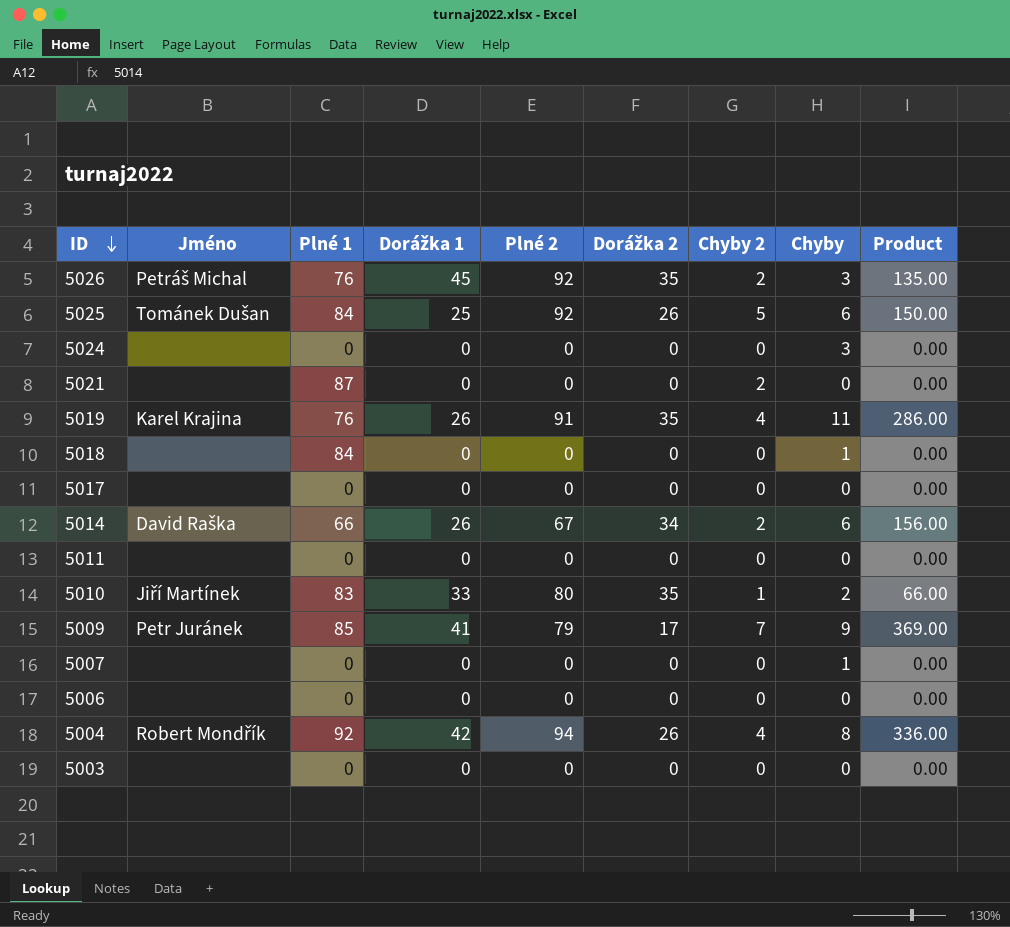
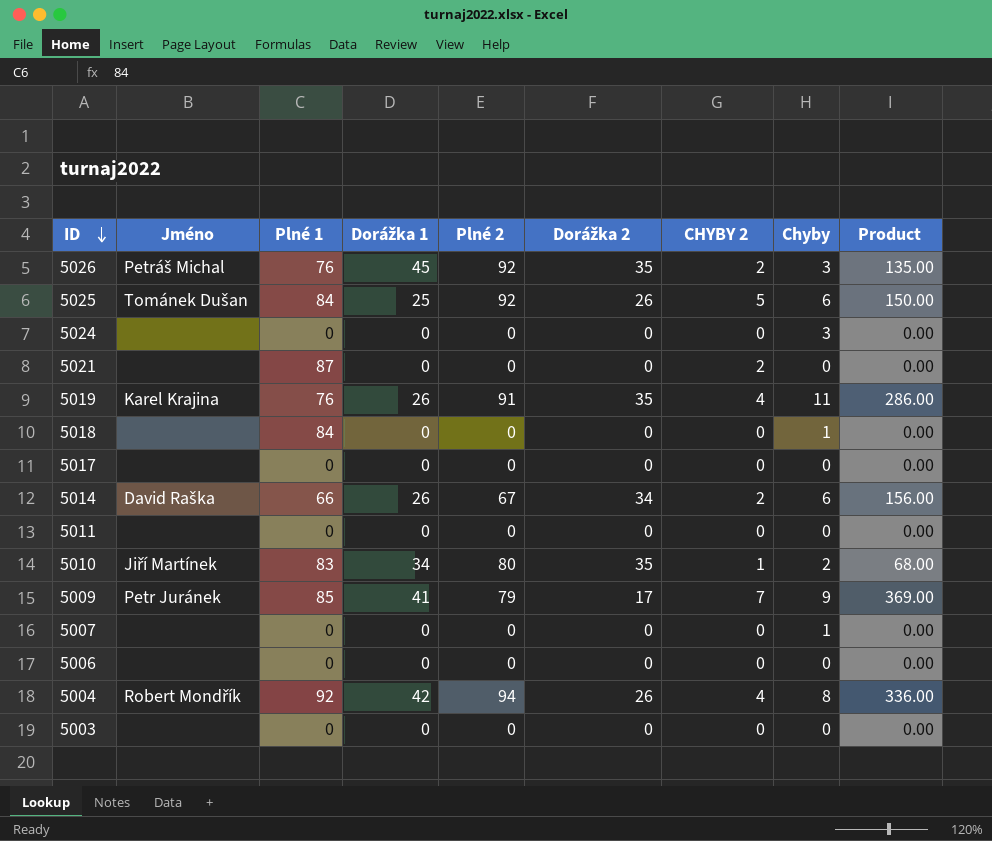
column name: Chyby 2 -> CHYBY 2
5010 | Dorážka 1: 33 -> 34
5010 | Product: 66.00 -> 68.00

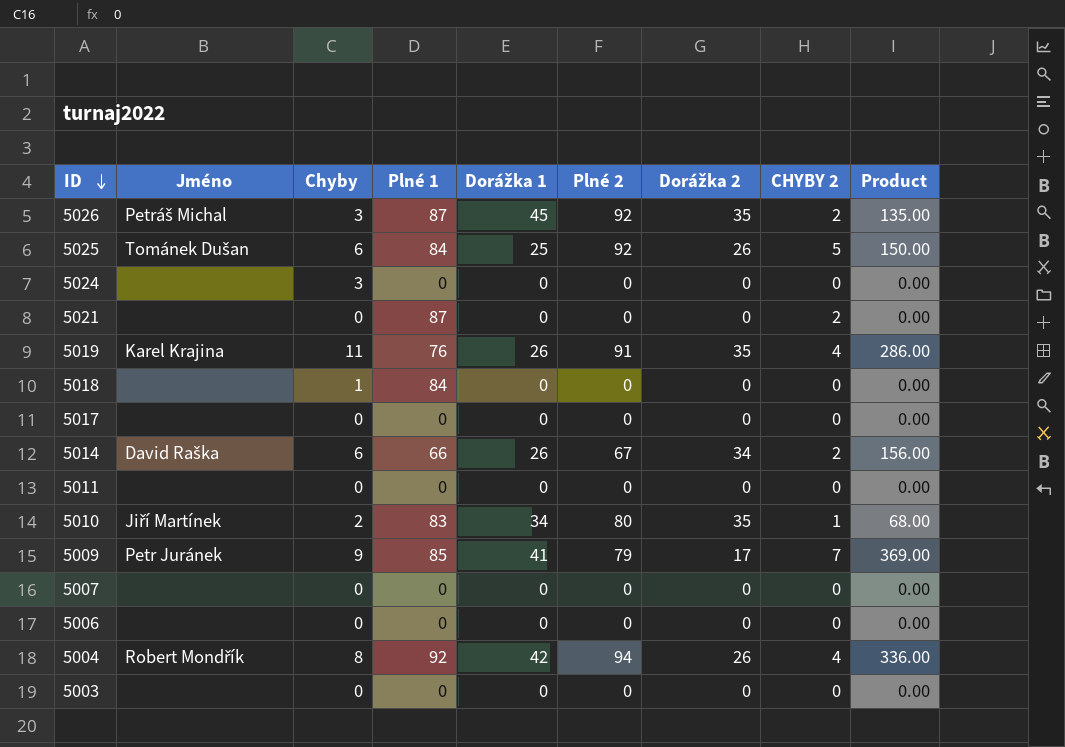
column Chyby | position: 8 -> 3
5026 | Plné 1: 76 -> 87
5007 | Chyby: 1 -> 0

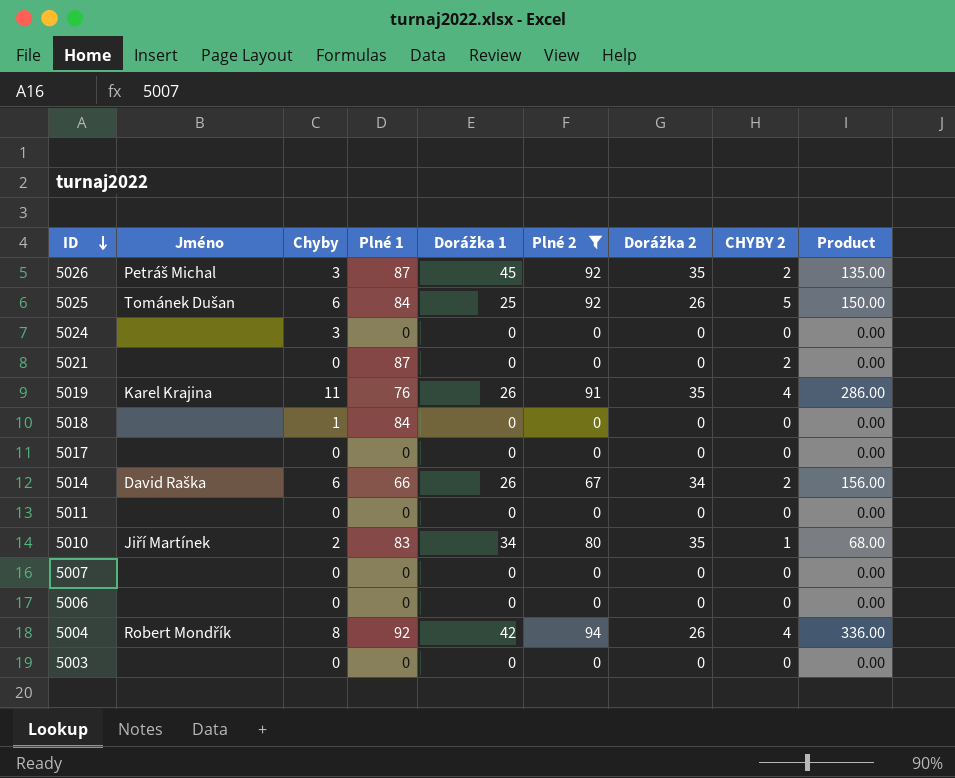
filter: none -> Plné 2 != 79

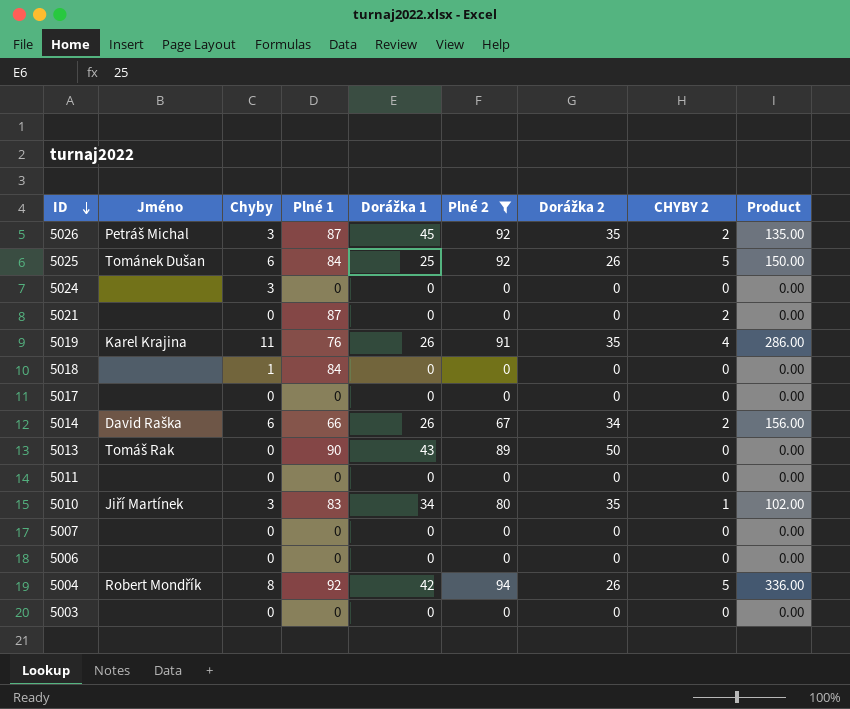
row 5013: none -> Tomáš Rak | 0 | 90 | 43 | 89 | 50 | 0 | 0.00
5010 | Chyby: 2 -> 3
5010 | Product: 68.00 -> 102.00
5004 | CHYBY 2: 4 -> 5

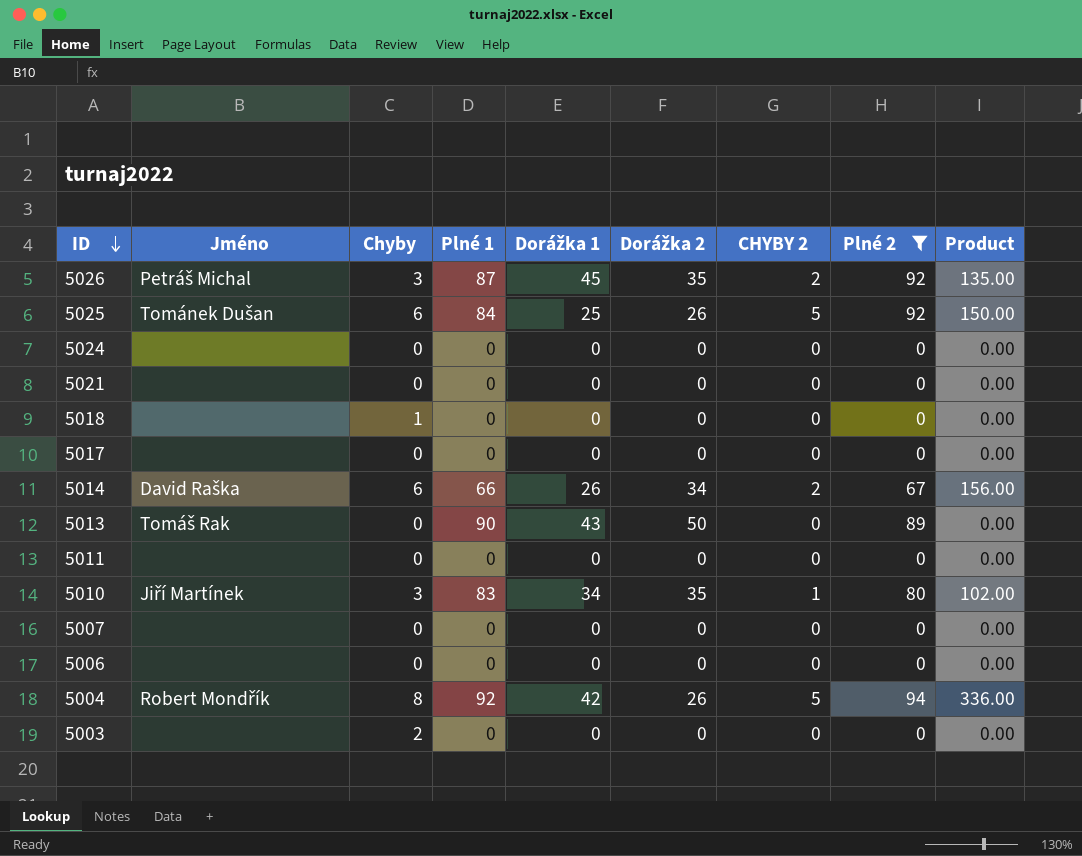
column Plné 2 | position: 6 -> 8
row 5019: Karel Krajina | 11 | 76 | 26 | 91 | 35 | 4 | 286.00 -> none
5024 | Chyby: 3 -> 0
5021 | Plné 1: 87 -> 0
5021 | CHYBY 2: 2 -> 0
5018 | Plné 1: 84 -> 0
5003 | Chyby: 0 -> 2

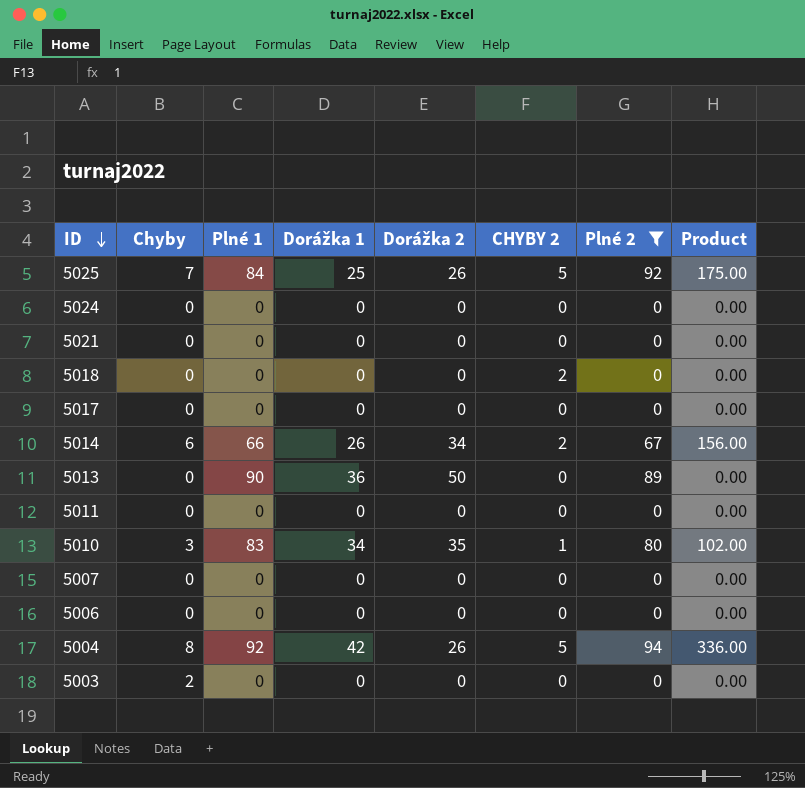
column Jméno | position: 2 -> none
row 5026: Petráš Michal | 3 | 87 | 45 | 35 | 2 | 92 | 135.00 -> none
5025 | Chyby: 6 -> 7
5025 | Product: 150.00 -> 175.00
5018 | Chyby: 1 -> 0
5018 | CHYBY 2: 0 -> 2
5013 | Dorážka 1: 43 -> 36

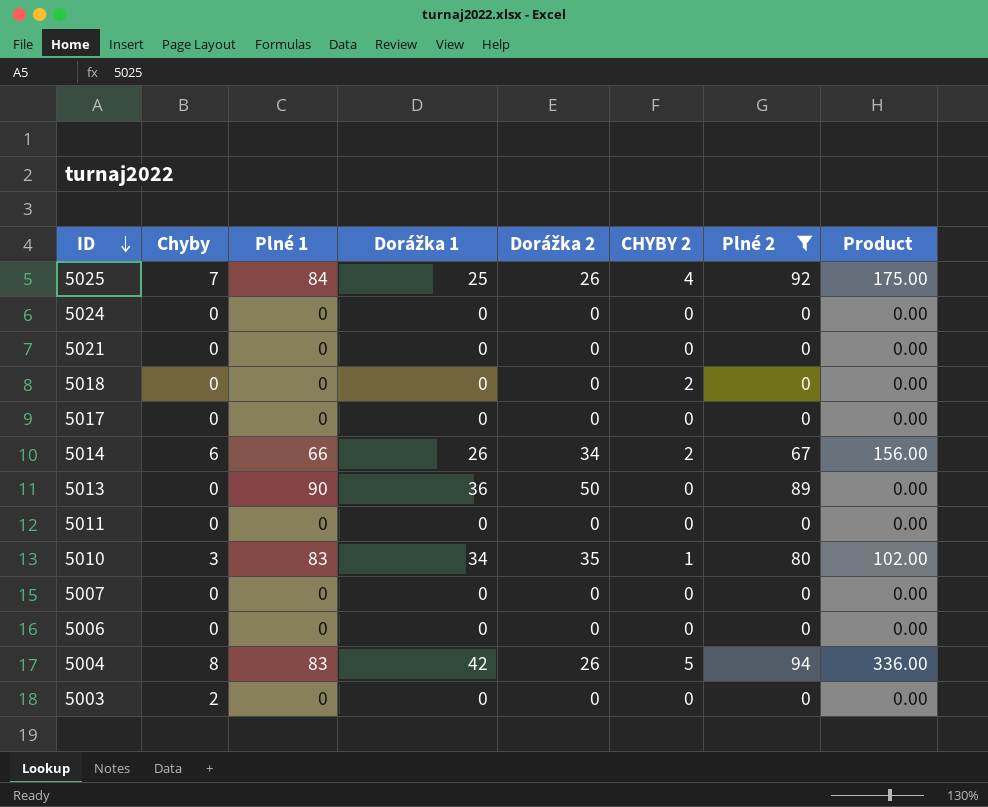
5025 | CHYBY 2: 5 -> 4
5004 | Plné 1: 92 -> 83

